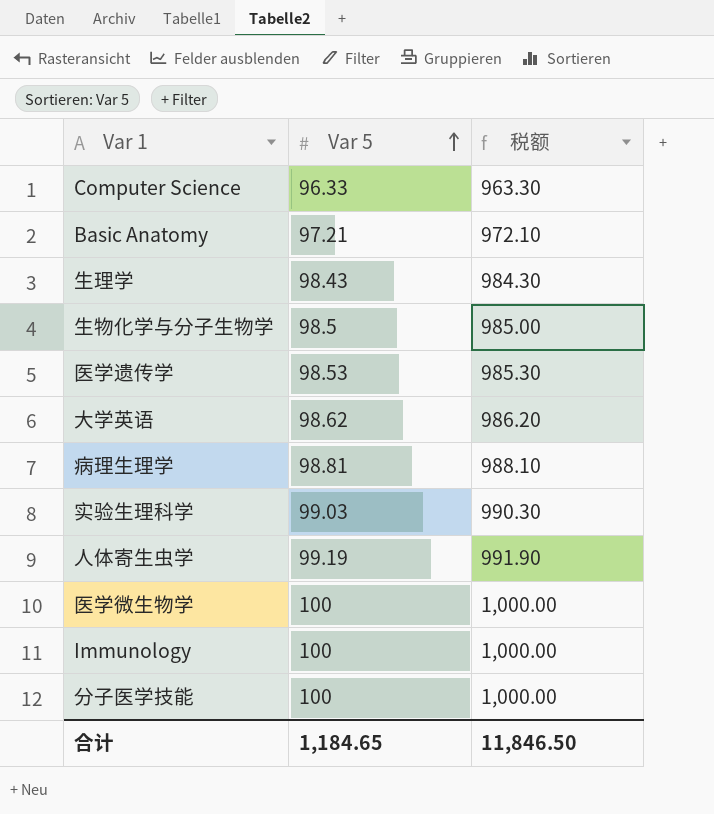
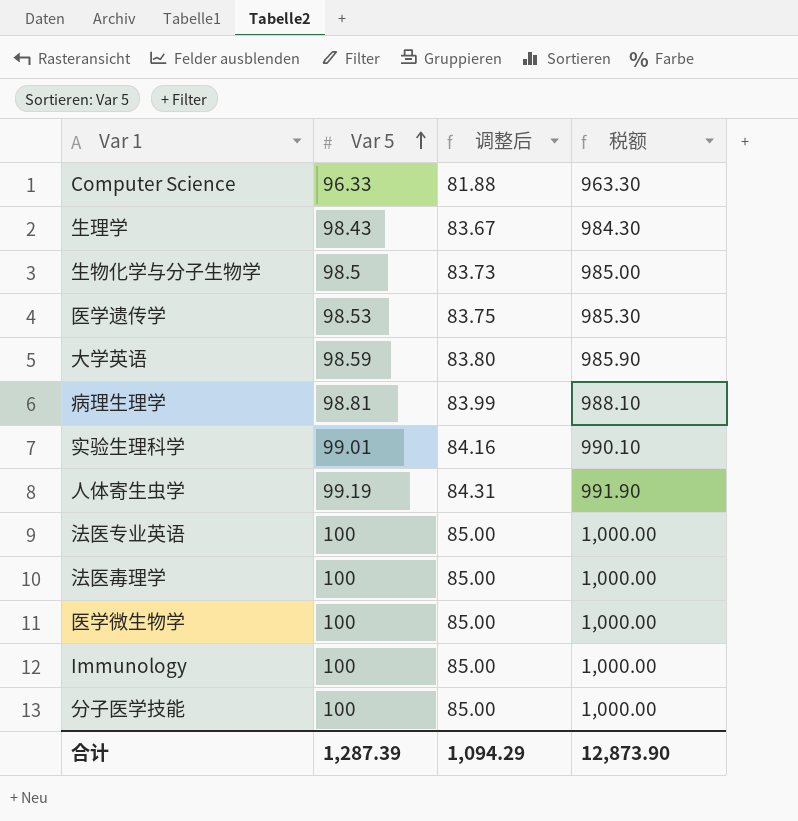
column 调整后 | formula: none -> [Var 5] * 0.85
row Basic Anatomy: 97.21 | 972.10 -> none
大学英语 | Var 5: 98.62 -> 98.59
大学英语 | 税额: 986.20 -> 985.90
实验生理科学 | Var 5: 99.03 -> 99.01
实验生理科学 | 税额: 990.30 -> 990.10
row 法医专业英语: none -> 100 | 85.00 | 1,000.00
row 法医毒理学: none -> 100 | 85.00 | 1,000.00
合计 | Var 5: 1,184.65 -> 1,287.39
合计 | 税额: 11,846.50 -> 12,873.90

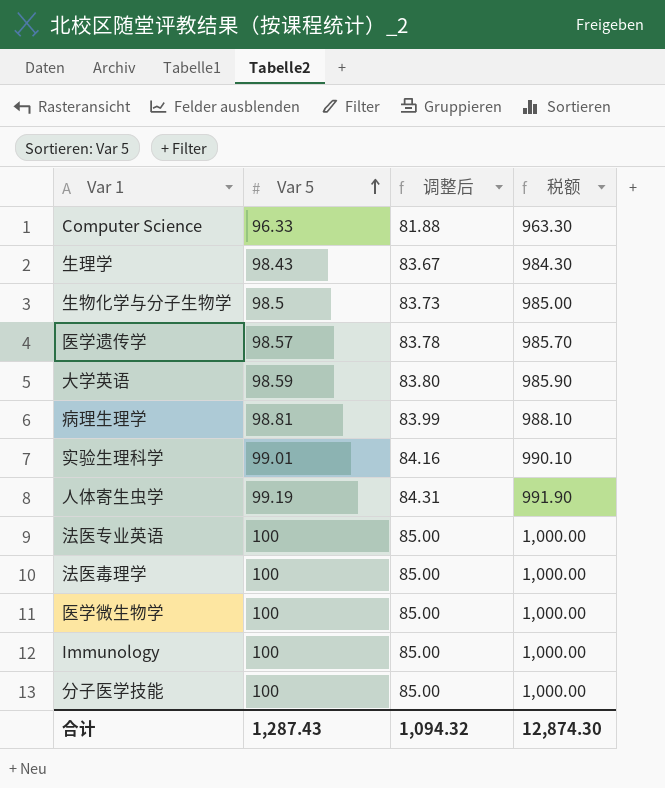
医学遗传学 | Var 5: 98.53 -> 98.57
医学遗传学 | 调整后: 83.75 -> 83.78
医学遗传学 | 税额: 985.30 -> 985.70
合计 | Var 5: 1,287.39 -> 1,287.43
合计 | 调整后: 1,094.29 -> 1,094.32
合计 | 税额: 12,873.90 -> 12,874.30

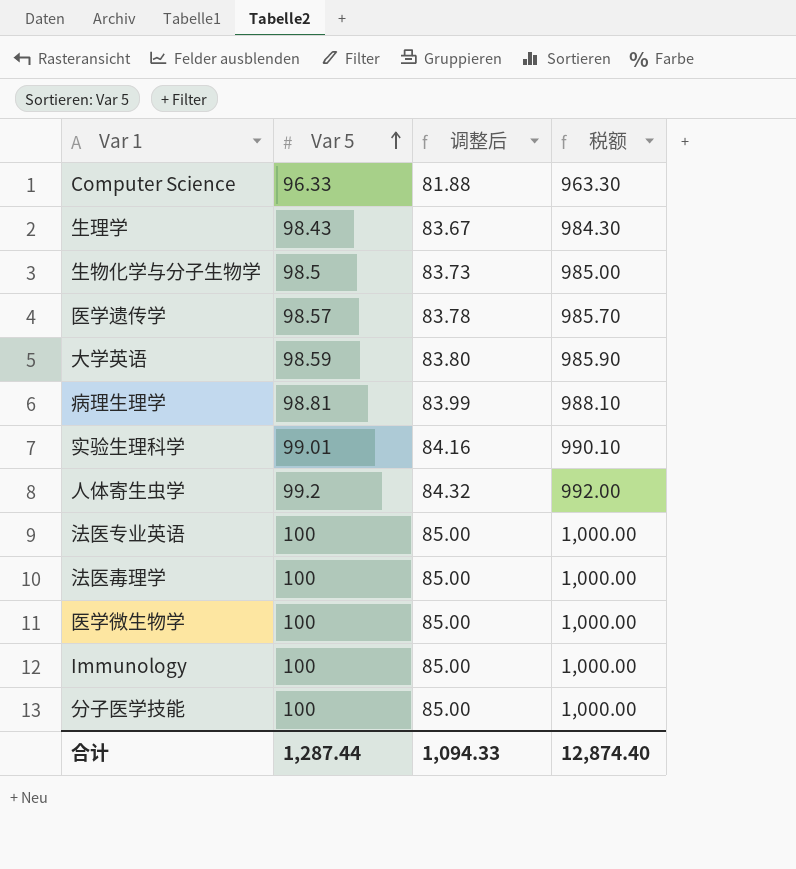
人体寄生虫学 | Var 5: 99.19 -> 99.2
人体寄生虫学 | 调整后: 84.31 -> 84.32
人体寄生虫学 | 税额: 991.90 -> 992.00
合计 | Var 5: 1,287.43 -> 1,287.44
合计 | 调整后: 1,094.32 -> 1,094.33
合计 | 税额: 12,874.30 -> 12,874.40

